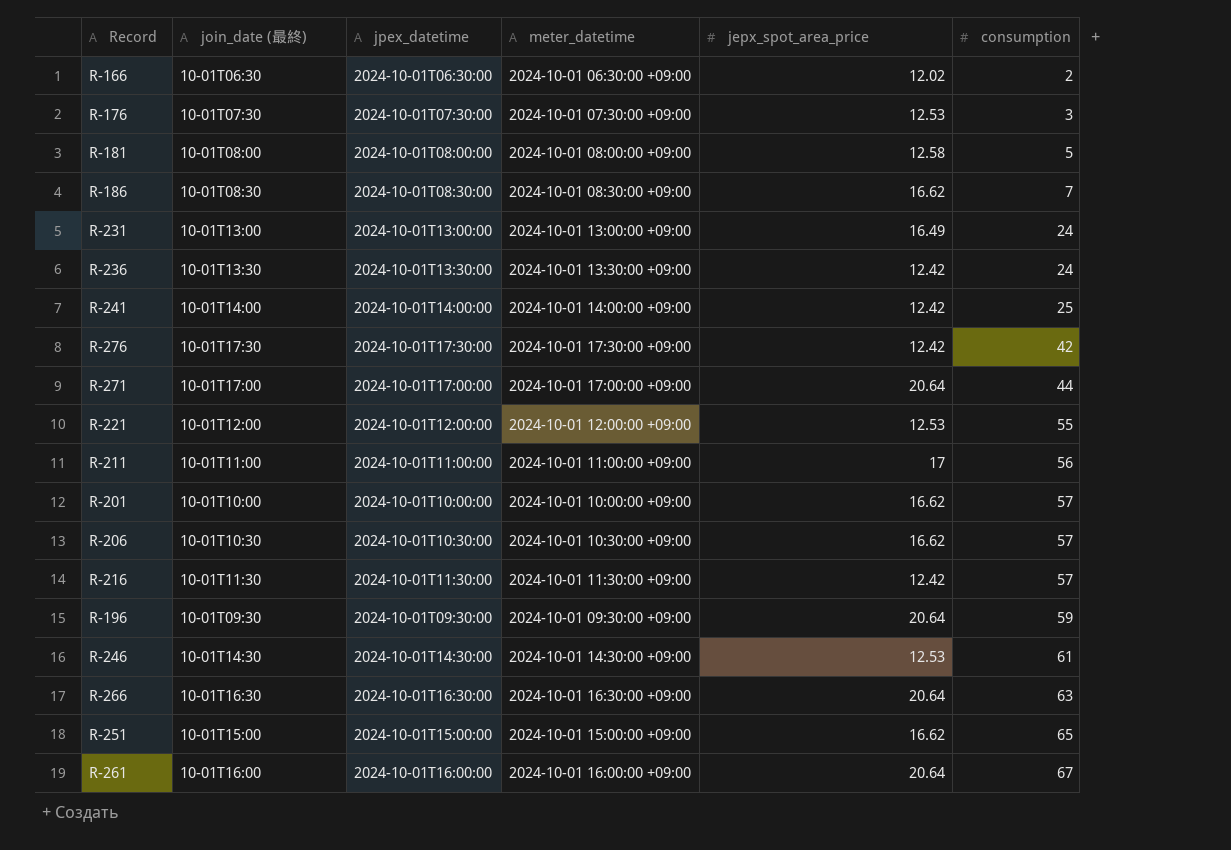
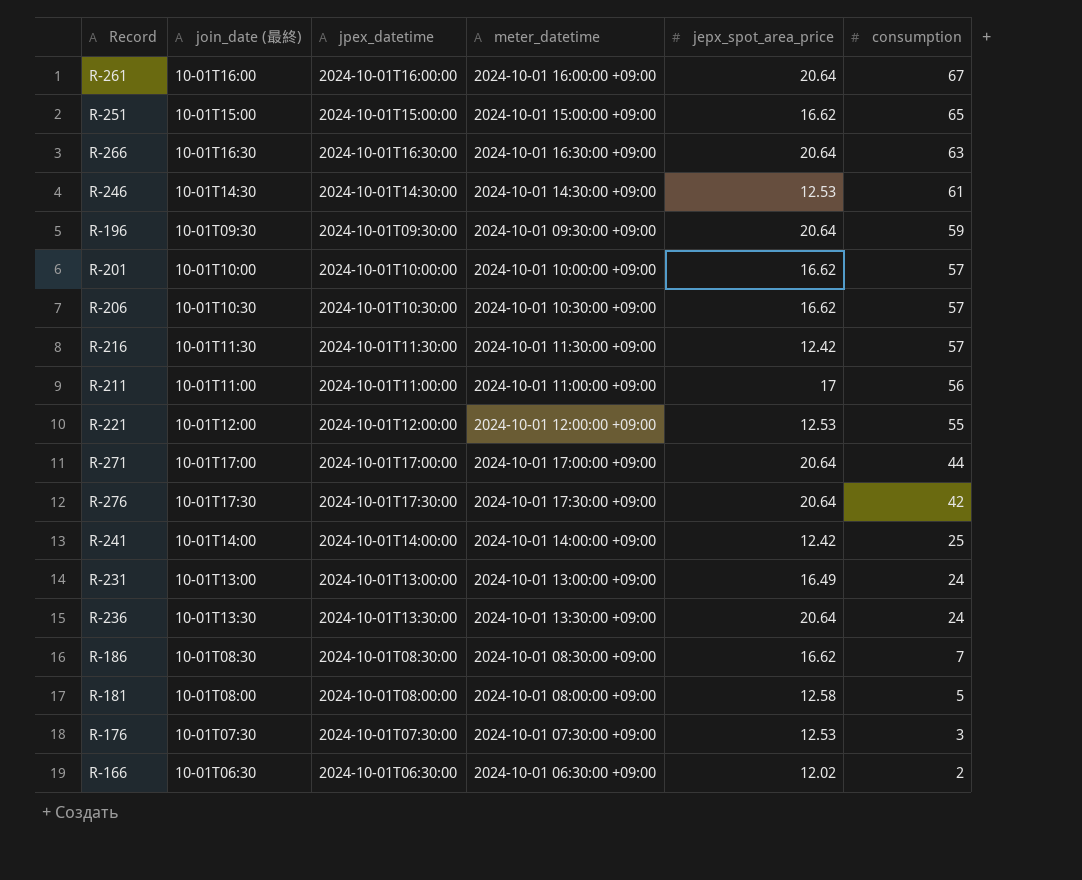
row order: consumption ascending -> consumption descending
R-276 | jepx_spot_area_price: 12.42 -> 20.64
R-236 | jepx_spot_area_price: 12.42 -> 20.64

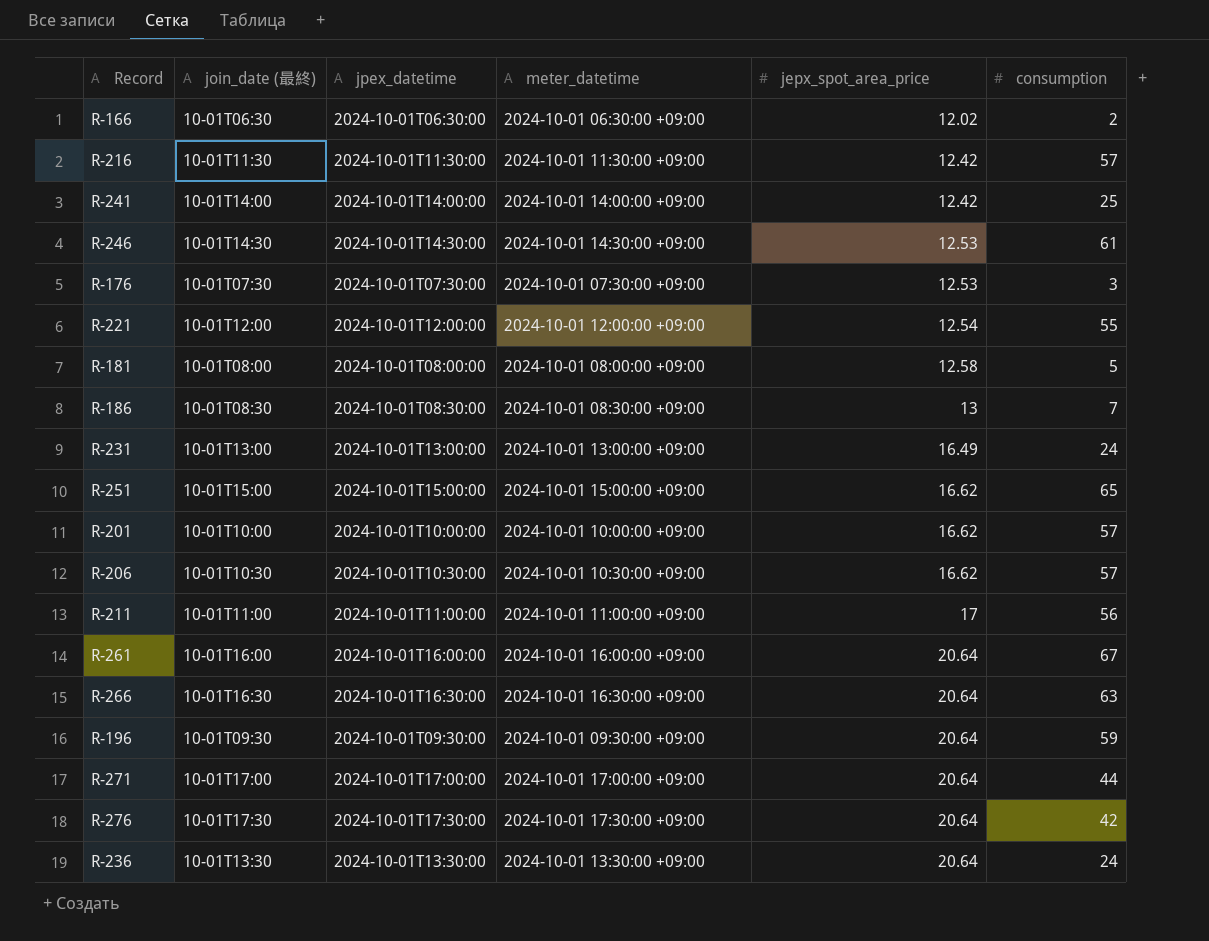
row order: consumption descending -> jepx_spot_area_price ascending
R-221 | jepx_spot_area_price: 12.53 -> 12.54
R-186 | jepx_spot_area_price: 16.62 -> 13

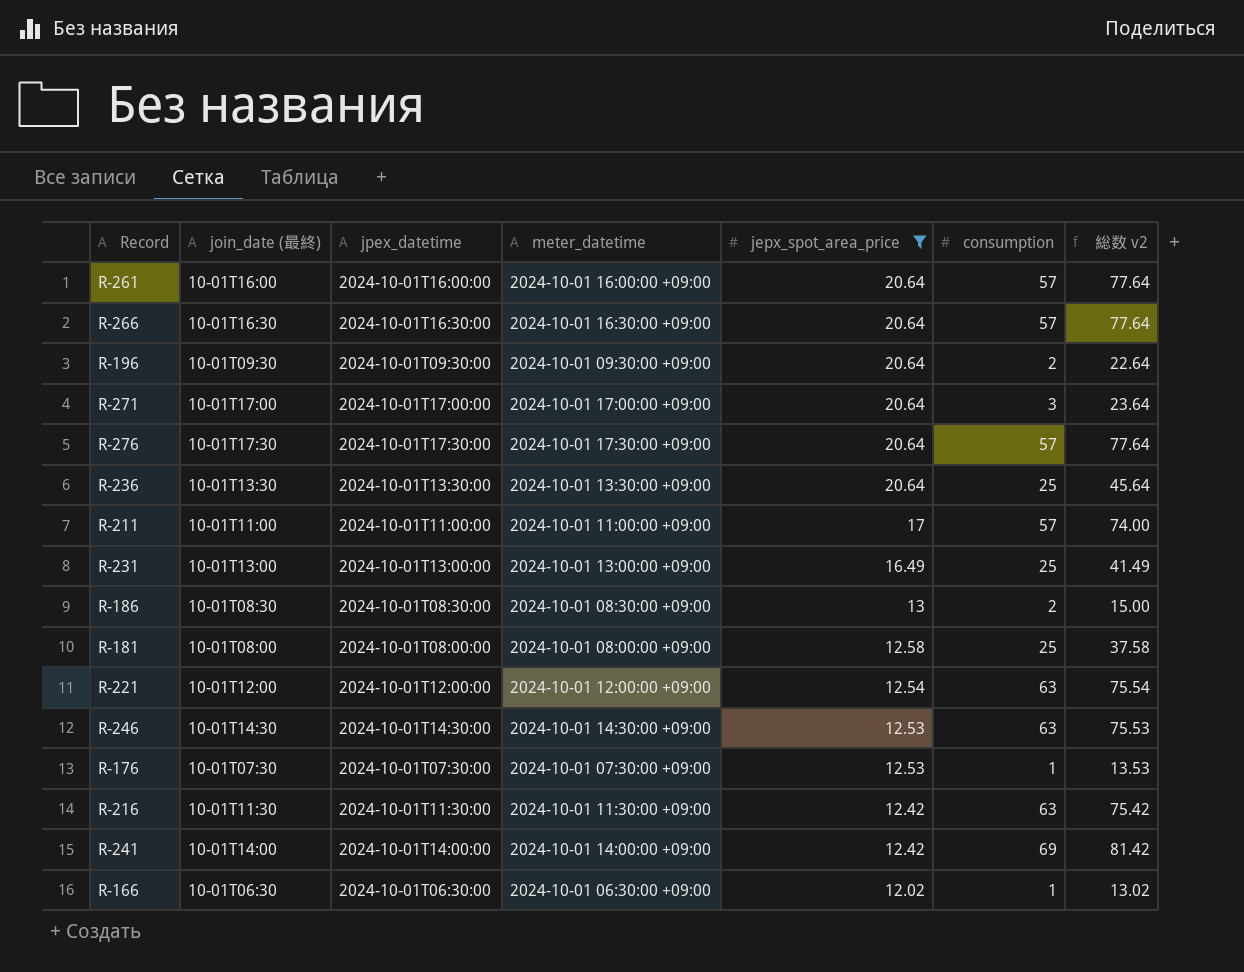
filter: none -> jepx_spot_area_price != 16.62
row order: jepx_spot_area_price ascending -> jepx_spot_area_price descending
column 総数 v2 | formula: none -> [jepx_spot_area_price] + [consumption]
R-261 | consumption: 67 -> 57
R-266 | consumption: 63 -> 57
R-196 | consumption: 59 -> 2
R-271 | consumption: 44 -> 3
R-276 | consumption: 42 -> 57
R-236 | consumption: 24 -> 25
R-211 | consumption: 56 -> 57
R-231 | consumption: 24 -> 25
R-186 | consumption: 7 -> 2
R-181 | consumption: 5 -> 25
R-221 | consumption: 55 -> 63
R-246 | consumption: 61 -> 63
R-176 | consumption: 3 -> 1
R-216 | consumption: 57 -> 63
R-241 | consumption: 25 -> 69
R-166 | consumption: 2 -> 1

